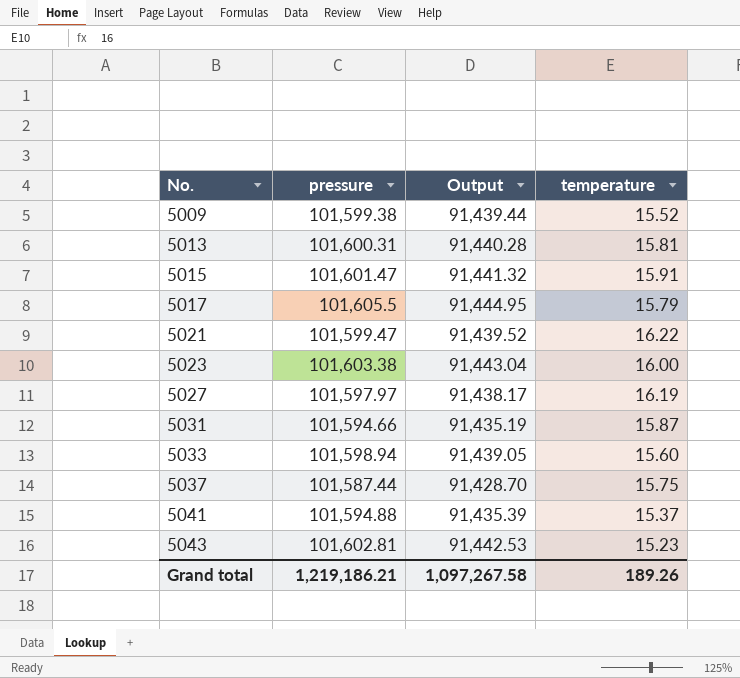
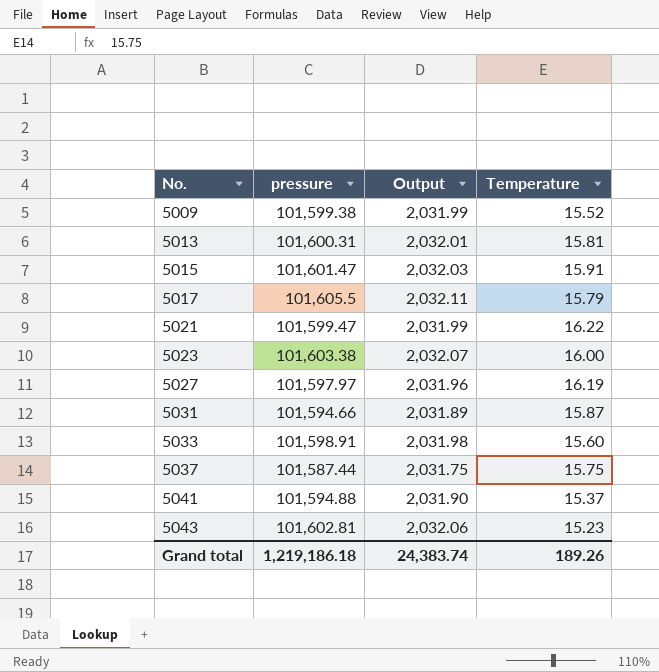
column Output | formula: [pressure] * 0.9 -> [pressure] * 0.02
column name: temperature -> Temperature
5033 | pressure: 101,598.94 -> 101,598.91
Grand total | pressure: 1,219,186.21 -> 1,219,186.18
Grand total | Output: 1,097,267.58 -> 24,383.74

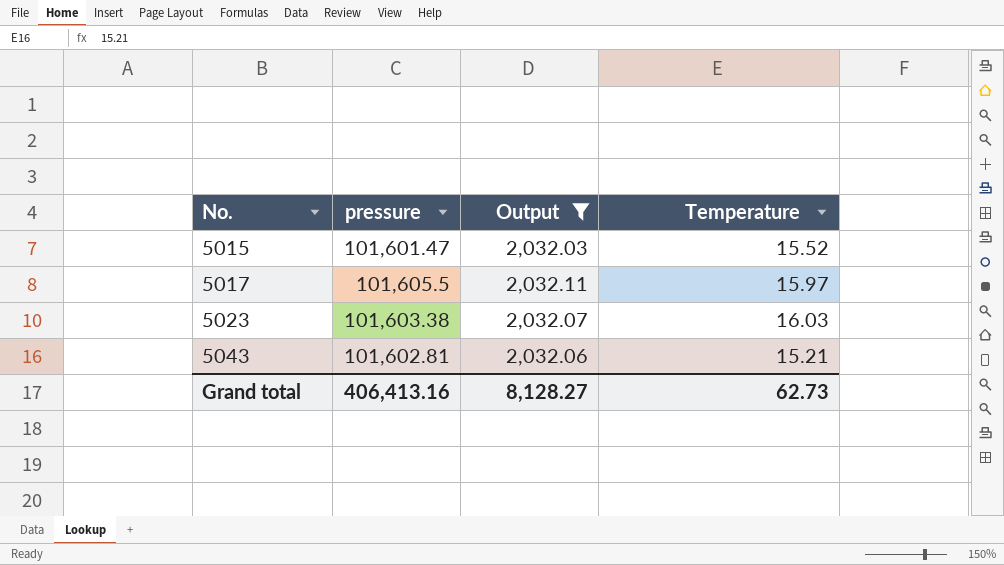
filter: none -> Output >= 2,032.03
5015 | Temperature: 15.91 -> 15.52
5017 | Temperature: 15.79 -> 15.97
5023 | Temperature: 16.00 -> 16.03
5043 | Temperature: 15.23 -> 15.21
Grand total | pressure: 1,219,186.18 -> 406,413.16
Grand total | Output: 24,383.74 -> 8,128.27
Grand total | Temperature: 189.26 -> 62.73

